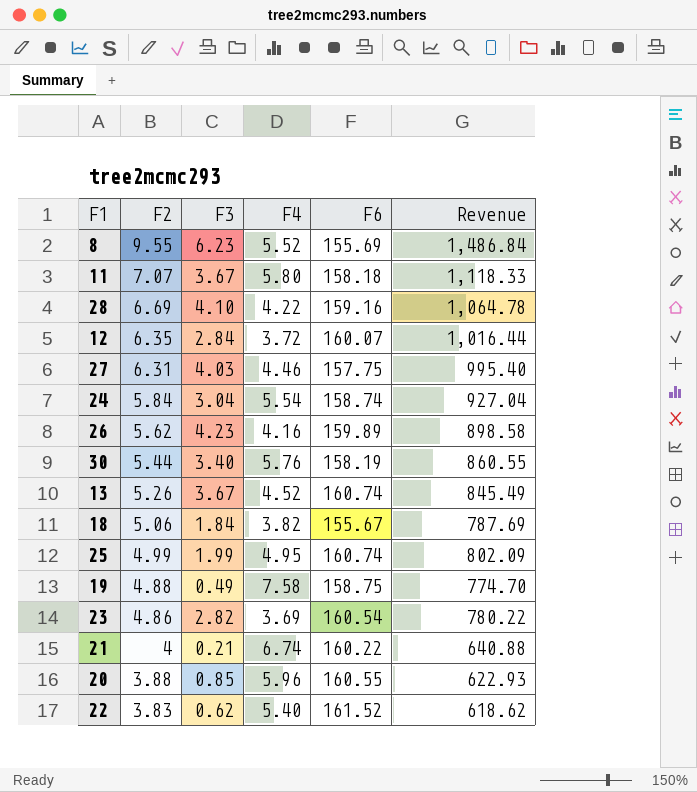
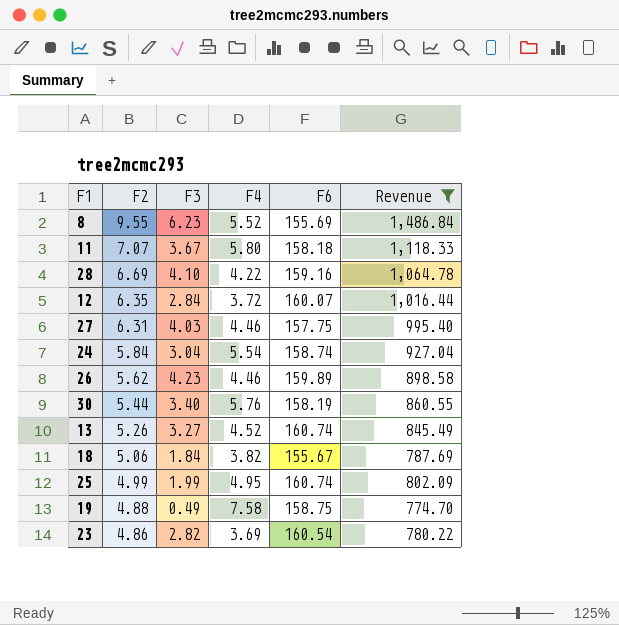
filter: none -> Revenue >= 774.70
26 | F4: 4.16 -> 4.46
13 | F3: 3.67 -> 3.27

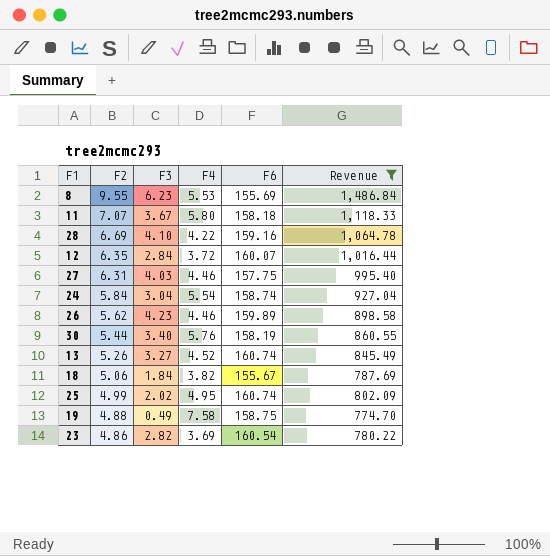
8 | F4: 5.52 -> 5.53
25 | F3: 1.99 -> 2.02

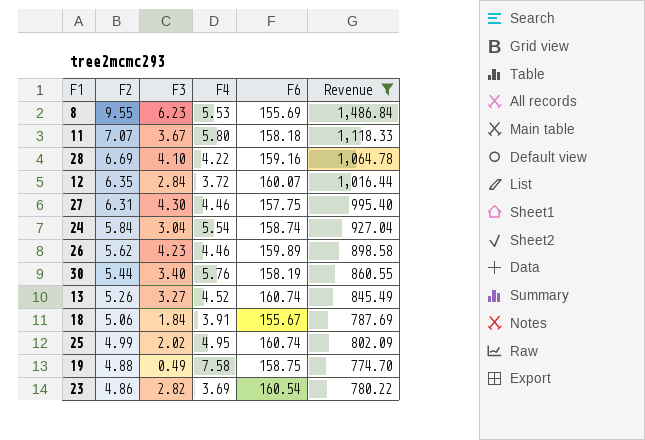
27 | F3: 4.03 -> 4.30
18 | F4: 3.82 -> 3.91

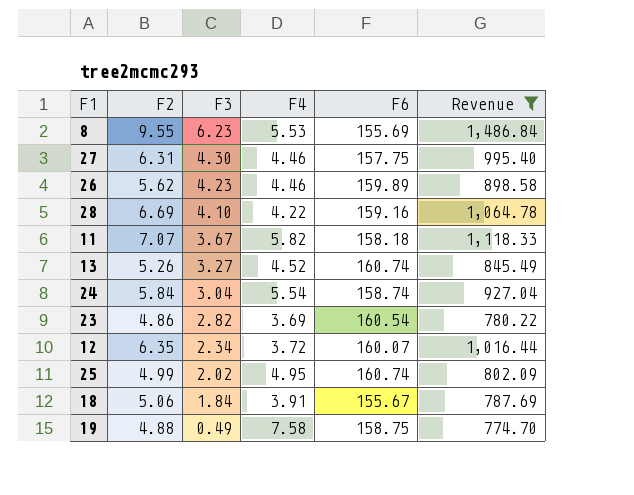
row order: F2 descending -> F3 descending
row 30: 5.44 | 3.40 | 5.76 | 158.19 | 860.55 -> none
11 | F4: 5.80 -> 5.82
12 | F3: 2.84 -> 2.34

